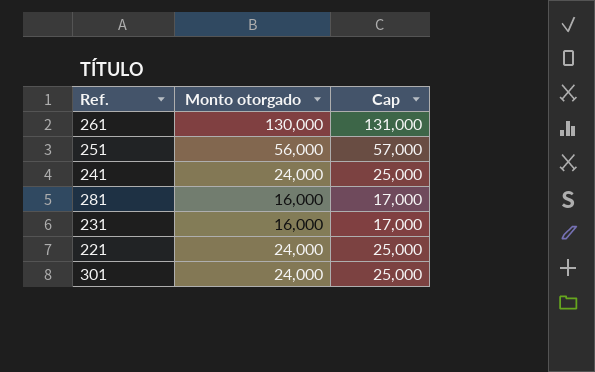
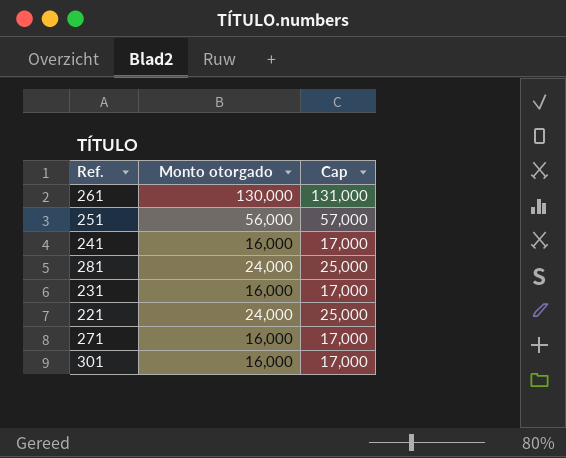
241 | Monto otorgado: 24,000 -> 16,000
241 | Cap: 25,000 -> 17,000
281 | Monto otorgado: 16,000 -> 24,000
281 | Cap: 17,000 -> 25,000
row 271: none -> 16,000 | 17,000
301 | Monto otorgado: 24,000 -> 16,000
301 | Cap: 25,000 -> 17,000

